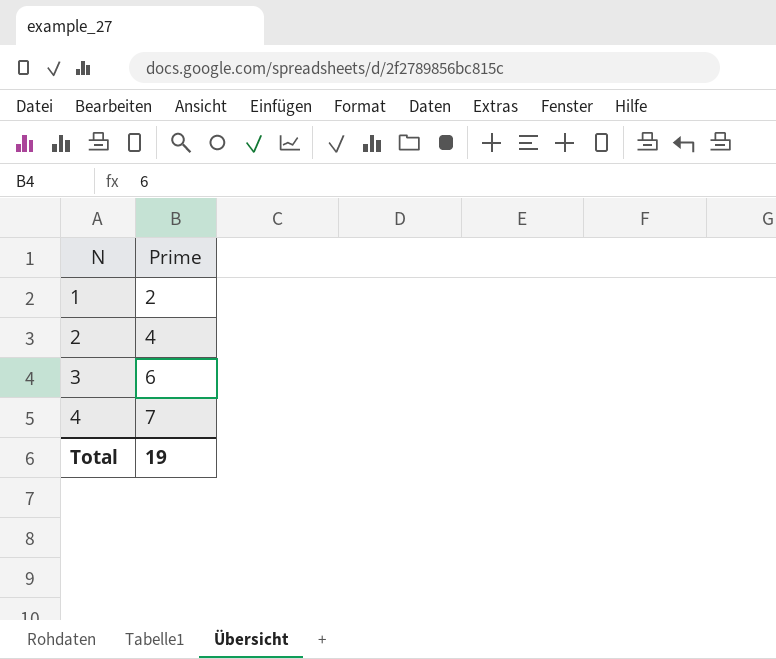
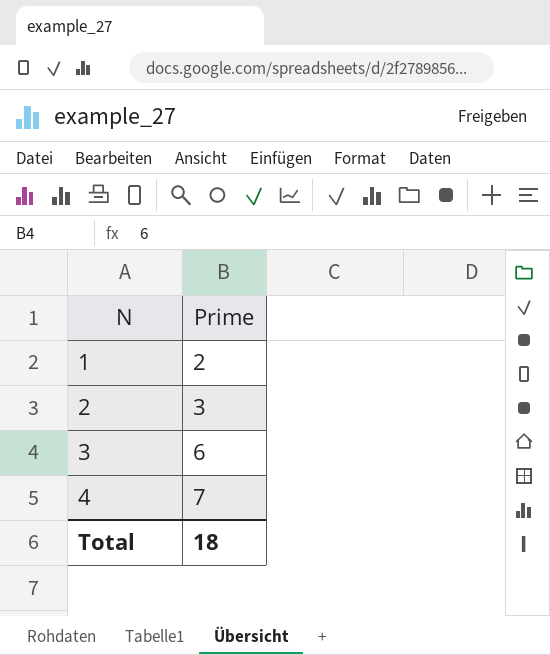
2 | Prime: 4 -> 3
Total | Prime: 19 -> 18

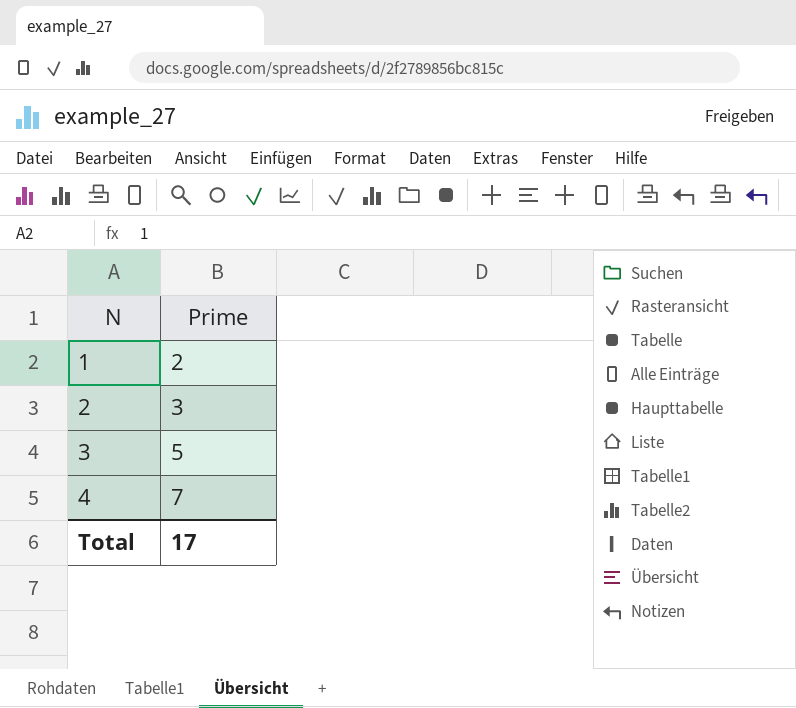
3 | Prime: 6 -> 5
Total | Prime: 18 -> 17

